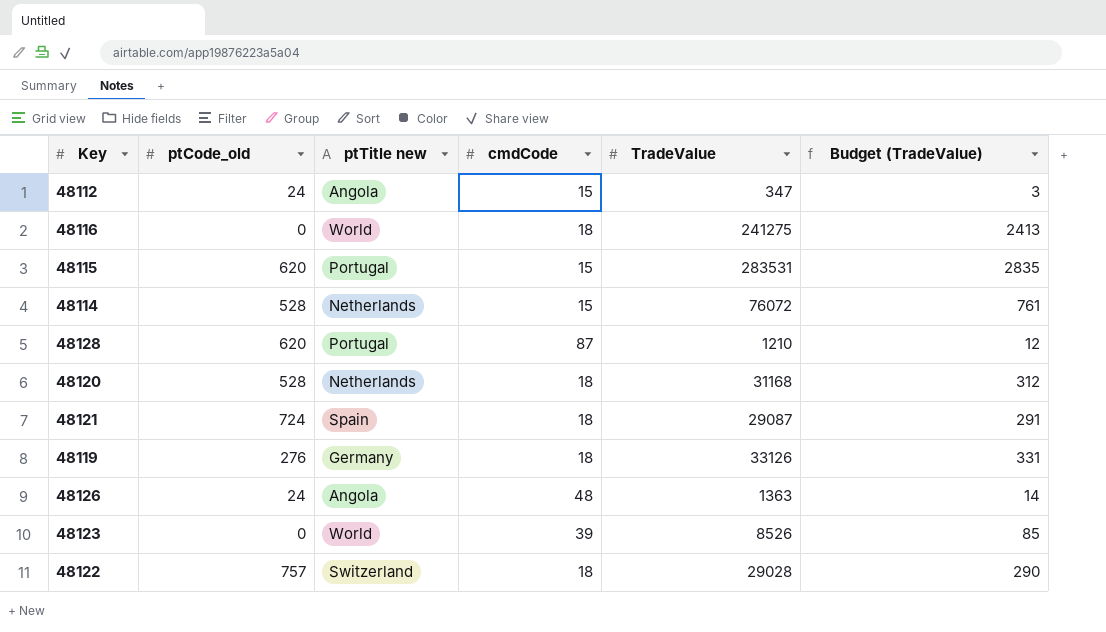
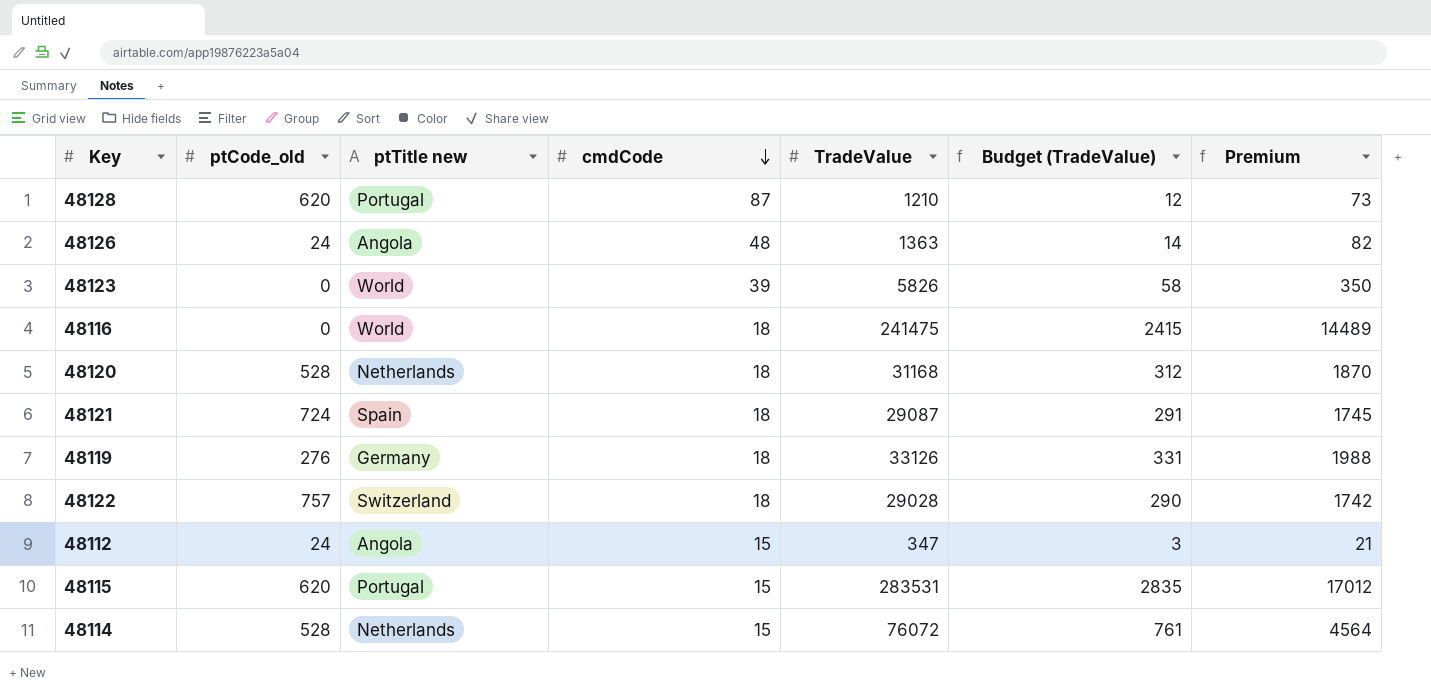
row order: none -> cmdCode descending
column Premium | formula: none -> [TradeValue] * 0.06
48123 | TradeValue: 8526 -> 5826
48123 | Budget (TradeValue): 85 -> 58
48116 | TradeValue: 241275 -> 241475
48116 | Budget (TradeValue): 2413 -> 2415

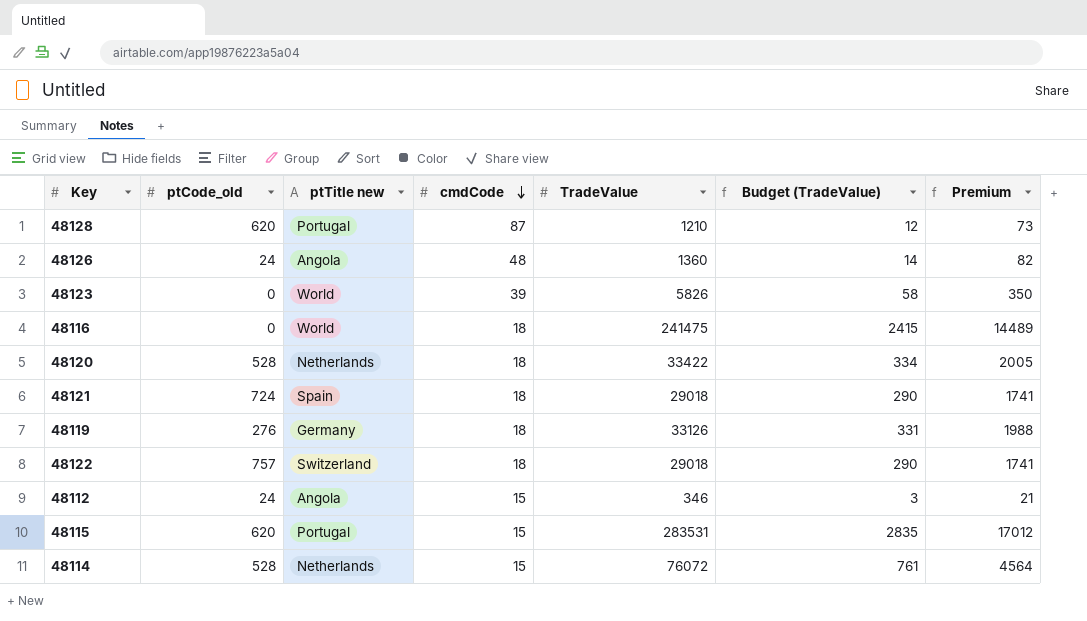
48126 | TradeValue: 1363 -> 1360
48120 | TradeValue: 31168 -> 33422
48120 | Budget (TradeValue): 312 -> 334
48120 | Premium: 1870 -> 2005
48121 | TradeValue: 29087 -> 29018
48121 | Budget (TradeValue): 291 -> 290
48121 | Premium: 1745 -> 1741
48122 | TradeValue: 29028 -> 29018
48122 | Premium: 1742 -> 1741
48112 | TradeValue: 347 -> 346

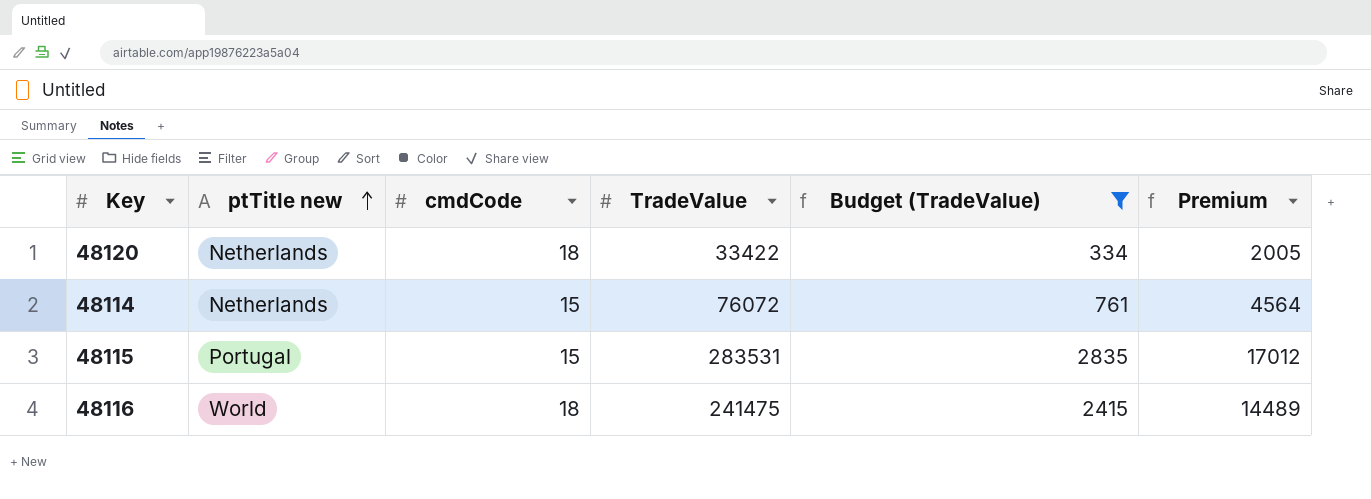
filter: none -> Budget (TradeValue) >= 334
row order: cmdCode descending -> ptTitle new ascending
column ptCode_old | position: 2 -> none

